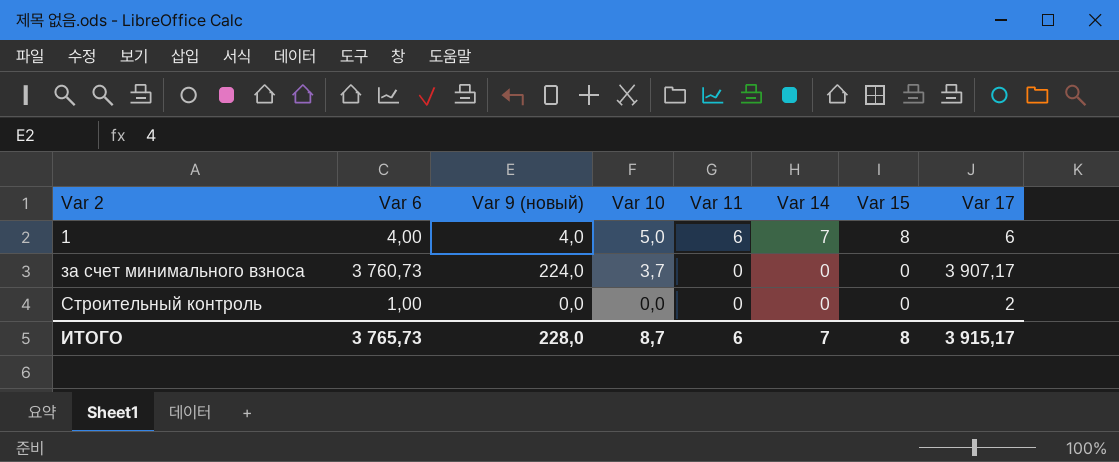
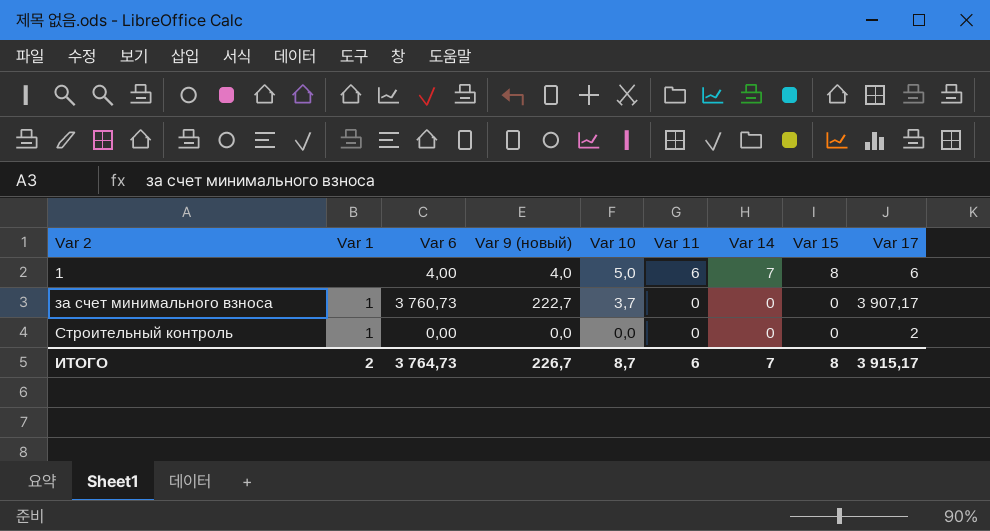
column Var 1 | position: none -> 2
за счет минимального взноса | Var 9 (новый): 224,0 -> 222,7
Строительный контроль | Var 6: 1,00 -> 0,00
ИТОГО | Var 6: 3 765,73 -> 3 764,73
ИТОГО | Var 9 (новый): 228,0 -> 226,7

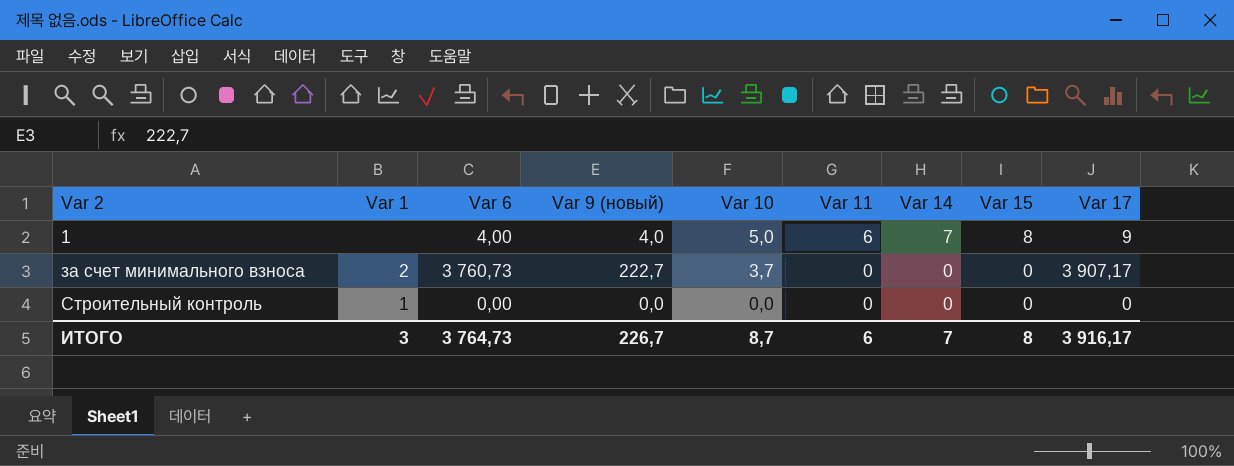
1 | Var 17: 6 -> 9
за счет минимального взноса | Var 1: 1 -> 2
Строительный контроль | Var 17: 2 -> 0
ИТОГО | Var 1: 2 -> 3
ИТОГО | Var 17: 3 915,17 -> 3 916,17

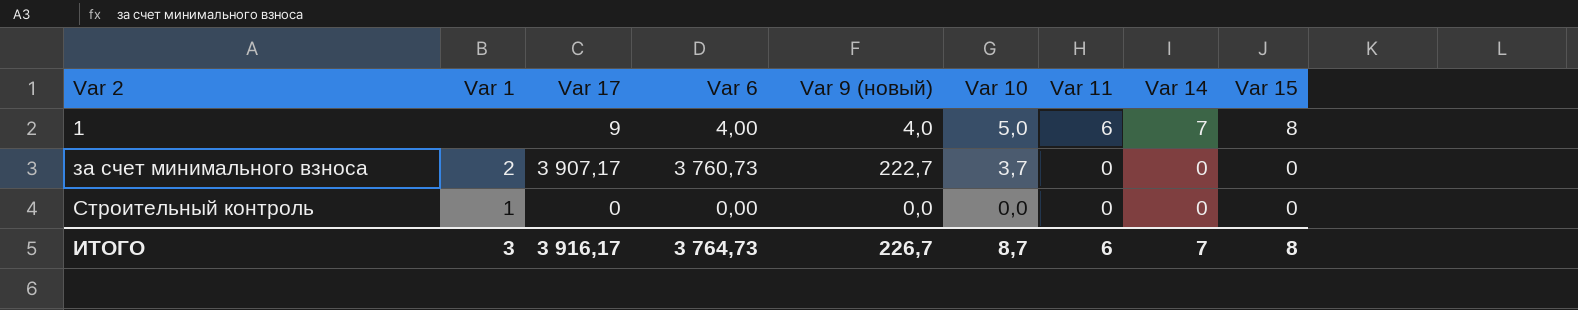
column Var 17 | position: 9 -> 3

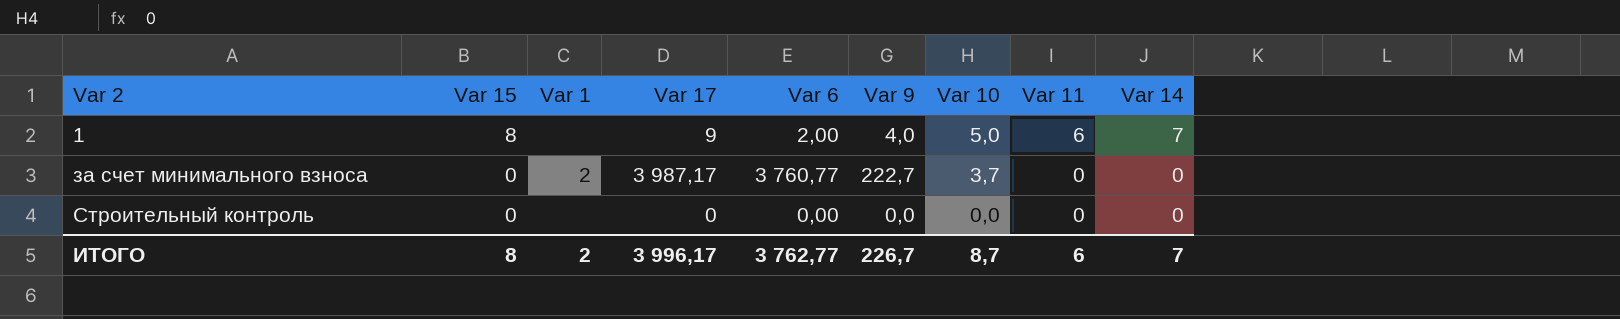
column Var 15 | position: 9 -> 2
column name: Var 9 (новый) -> Var 9
1 | Var 6: 4,00 -> 2,00
за счет минимального взноса | Var 17: 3 907,17 -> 3 987,17
за счет минимального взноса | Var 6: 3 760,73 -> 3 760,77
Строительный контроль | Var 1: 1 -> none
ИТОГО | Var 1: 3 -> 2
ИТОГО | Var 17: 3 916,17 -> 3 996,17
ИТОГО | Var 6: 3 764,73 -> 3 762,77

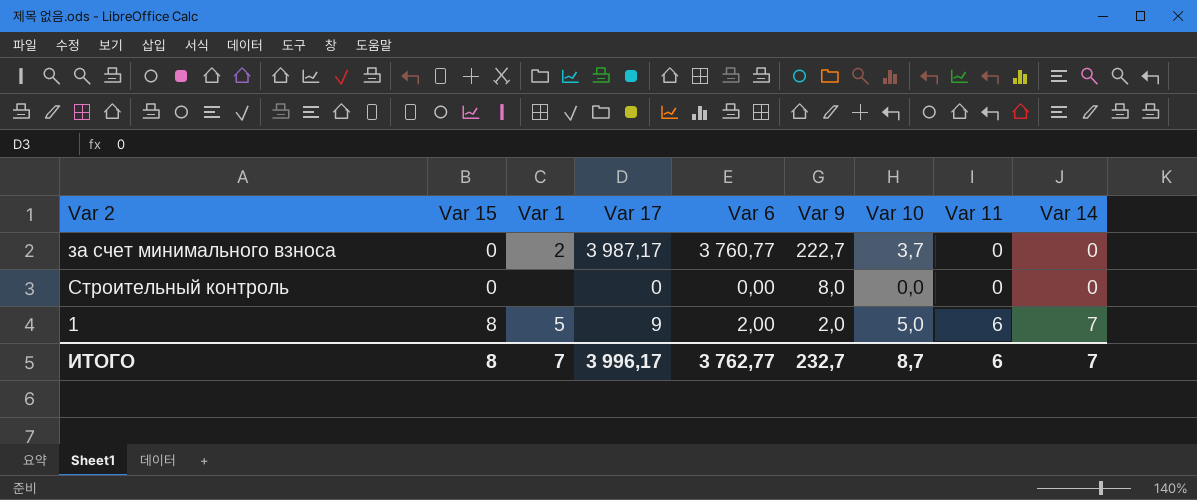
row order: Var 2 ascending -> Var 15 ascending
Строительный контроль | Var 9: 0,0 -> 8,0
1 | Var 1: none -> 5
1 | Var 9: 4,0 -> 2,0
ИТОГО | Var 1: 2 -> 7
ИТОГО | Var 9: 226,7 -> 232,7

